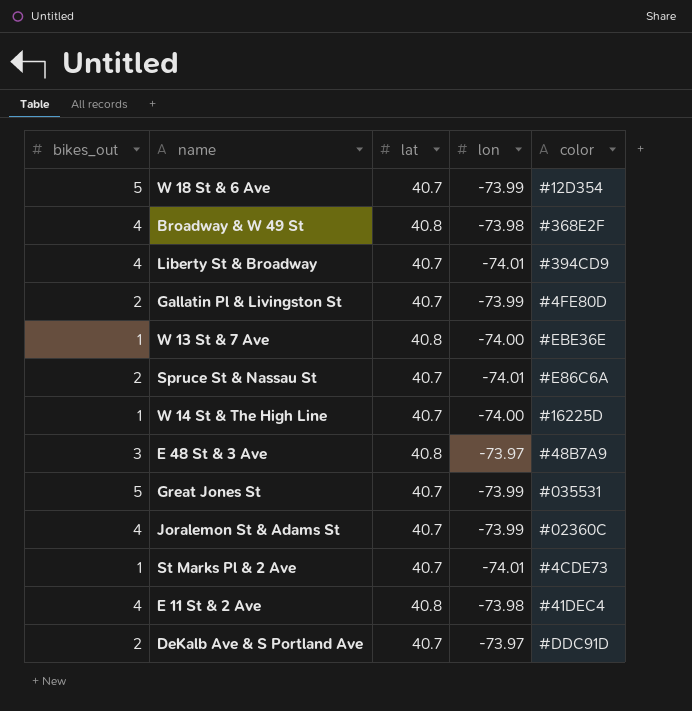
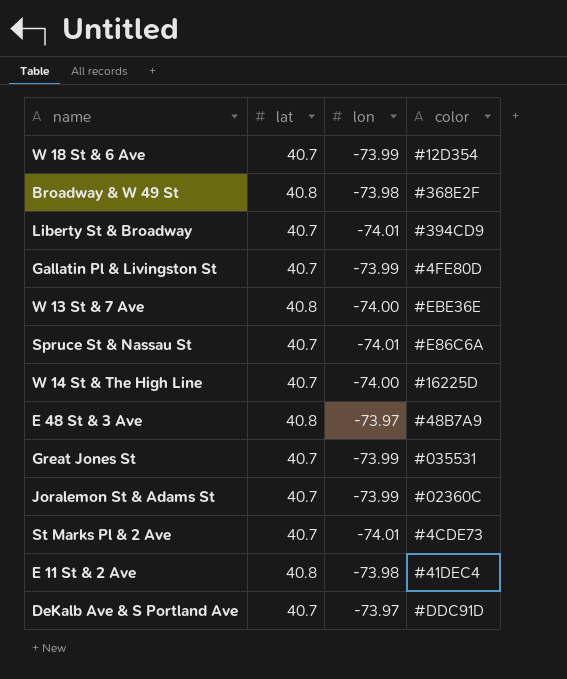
column bikes_out | position: 1 -> none

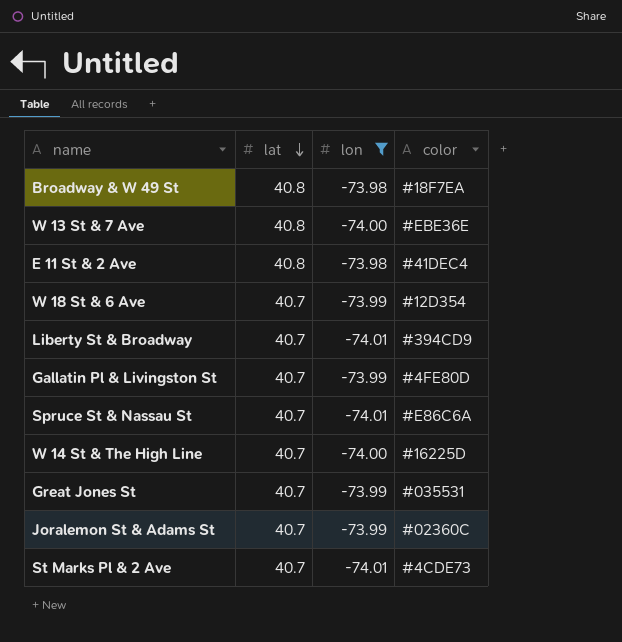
filter: none -> lon != -73.97
row order: none -> lat descending
Broadway & W 49 St | color: #368E2F -> #18F7EA

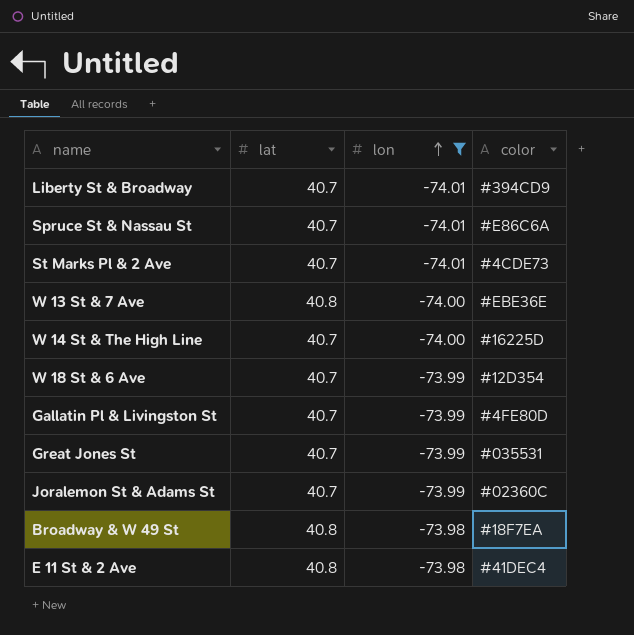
row order: lat descending -> lon ascending

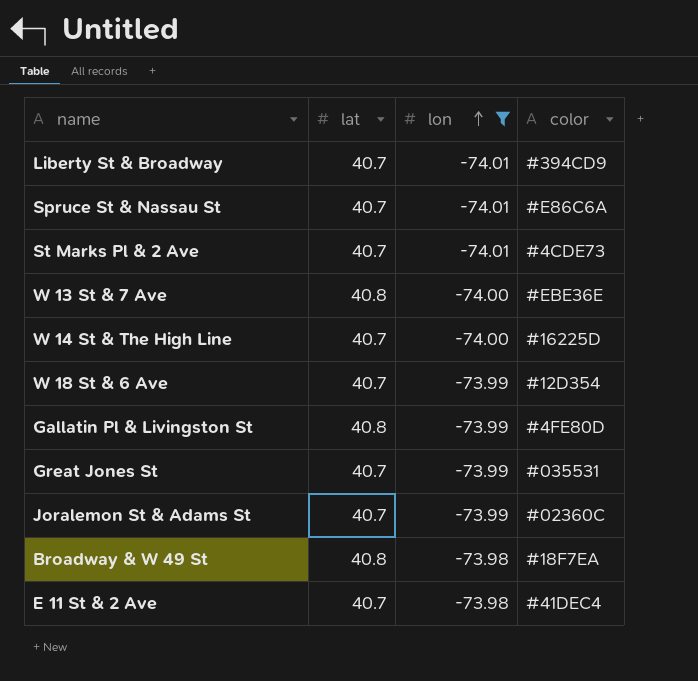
Gallatin Pl & Livingston St | lat: 40.7 -> 40.8
E 11 St & 2 Ave | lat: 40.8 -> 40.7

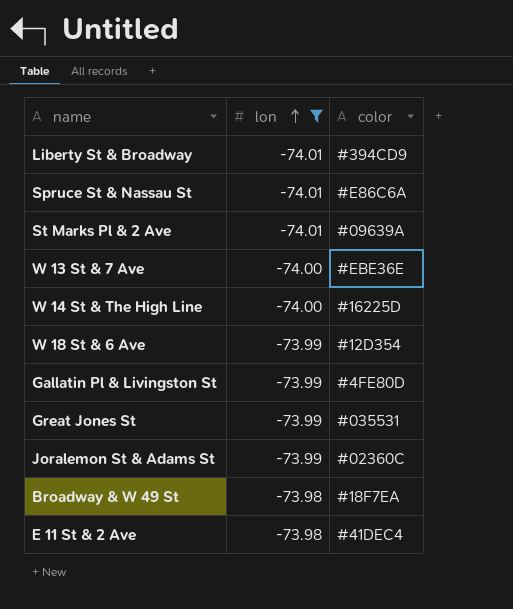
column lat | position: 2 -> none
St Marks Pl & 2 Ave | color: #4CDE73 -> #09639A

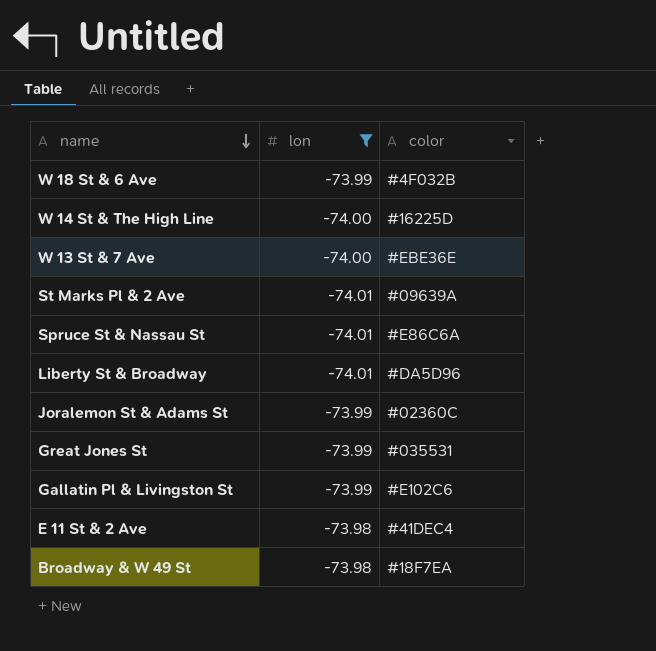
row order: lon ascending -> name descending
W 18 St & 6 Ave | color: #12D354 -> #4F032B
Liberty St & Broadway | color: #394CD9 -> #DA5D96
Gallatin Pl & Livingston St | color: #4FE80D -> #E102C6

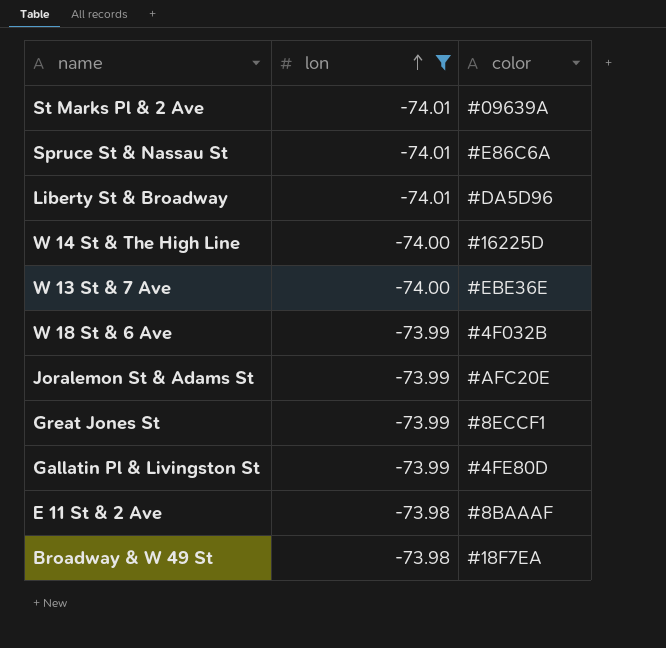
row order: name descending -> lon ascending
Joralemon St & Adams St | color: #02360C -> #AFC20E
Great Jones St | color: #035531 -> #8ECCF1
Gallatin Pl & Livingston St | color: #E102C6 -> #4FE80D
E 11 St & 2 Ave | color: #41DEC4 -> #8BAAAF

